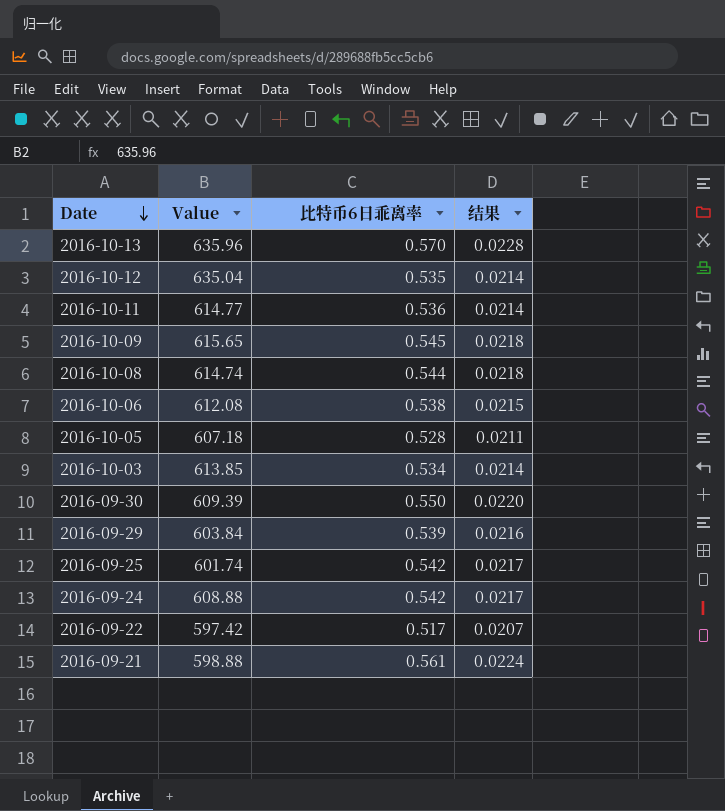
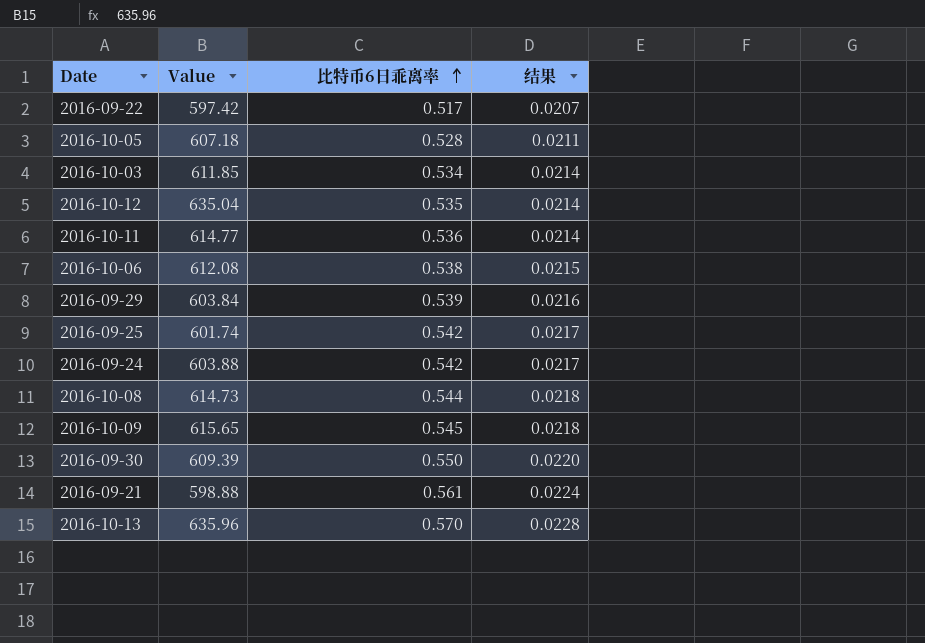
row order: Date descending -> 比特币6日乖离率 ascending
2016-10-03 | Value: 613.85 -> 611.85
2016-09-24 | Value: 608.88 -> 603.88
2016-10-08 | Value: 614.74 -> 614.73

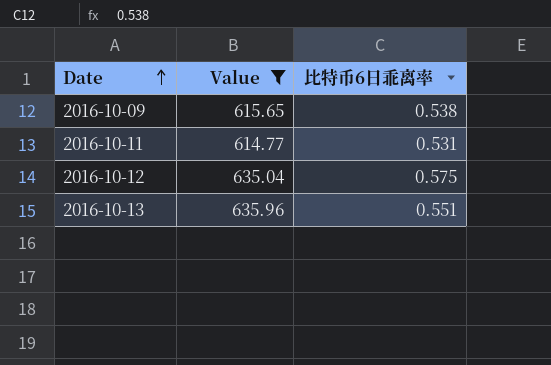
filter: none -> Value >= 614.77
row order: 比特币6日乖离率 ascending -> Date ascending
column 结果 | formula: [比特币6日乖离率] * 0.04 -> none
2016-10-09 | 比特币6日乖离率: 0.545 -> 0.538
2016-10-11 | 比特币6日乖离率: 0.536 -> 0.531
2016-10-12 | 比特币6日乖离率: 0.535 -> 0.575
2016-10-13 | 比特币6日乖离率: 0.570 -> 0.551

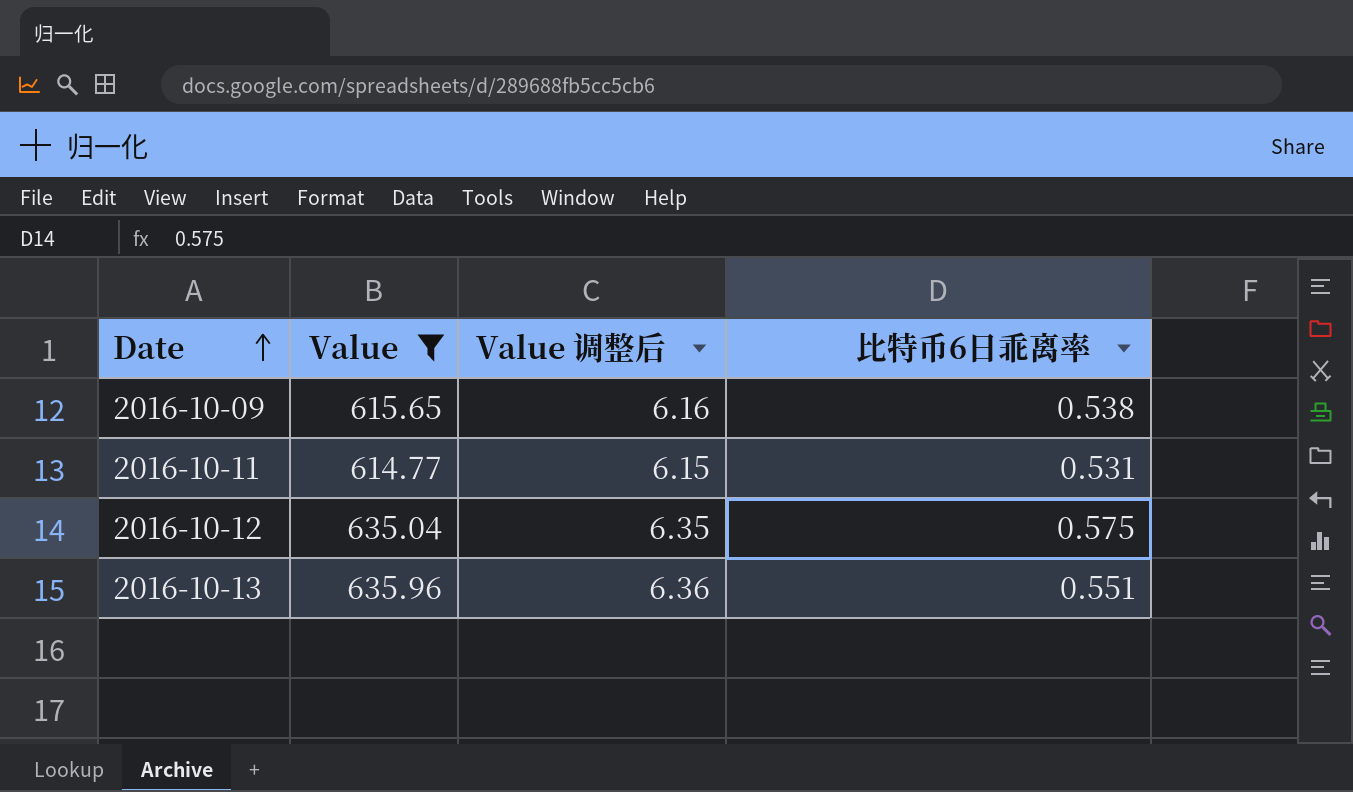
column Value 调整后 | formula: none -> [Value] * 0.01

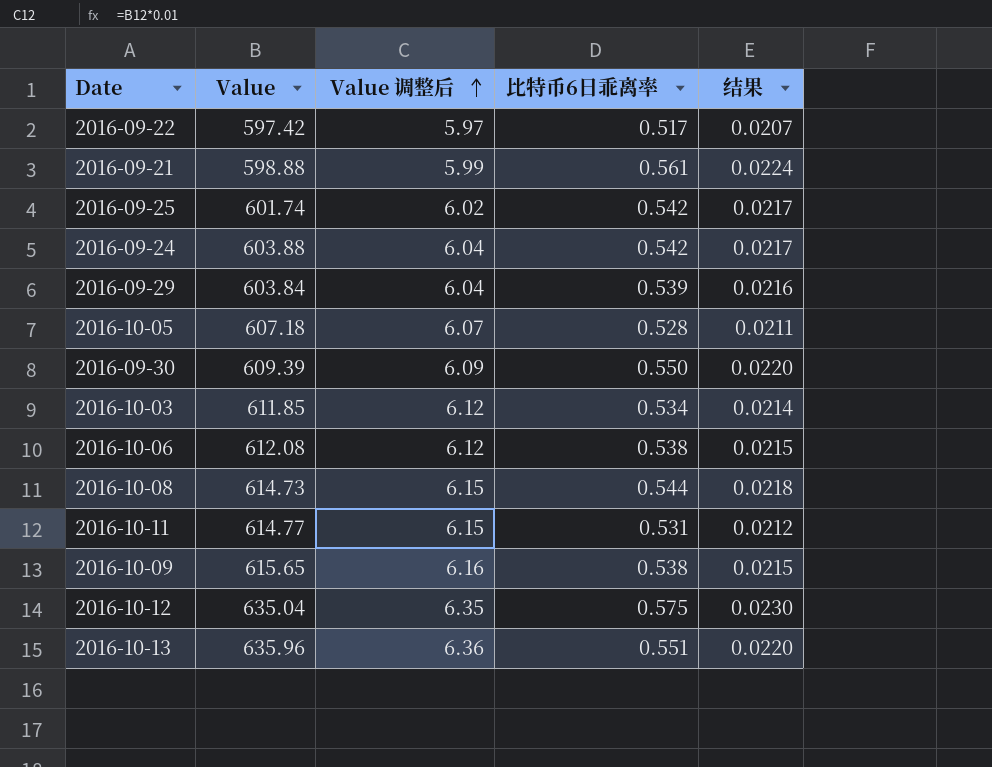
filter: Value >= 614.77 -> none
row order: Date ascending -> Value 调整后 ascending
column 结果 | formula: none -> [比特币6日乖离率] * 0.04

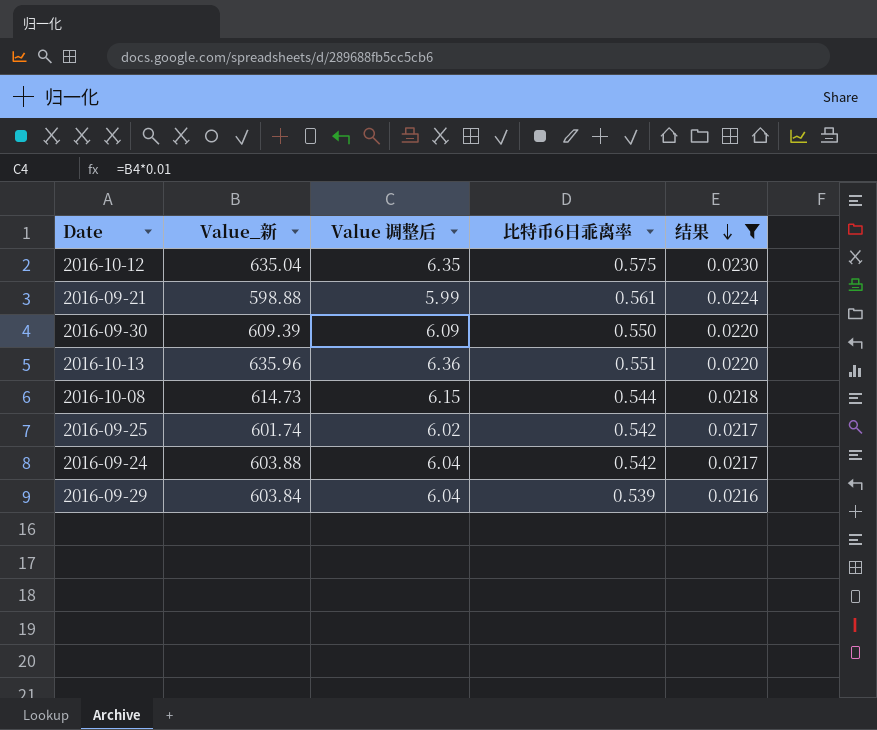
filter: none -> 结果 >= 0.0216
row order: Value 调整后 ascending -> 结果 descending
column name: Value -> Value_新

